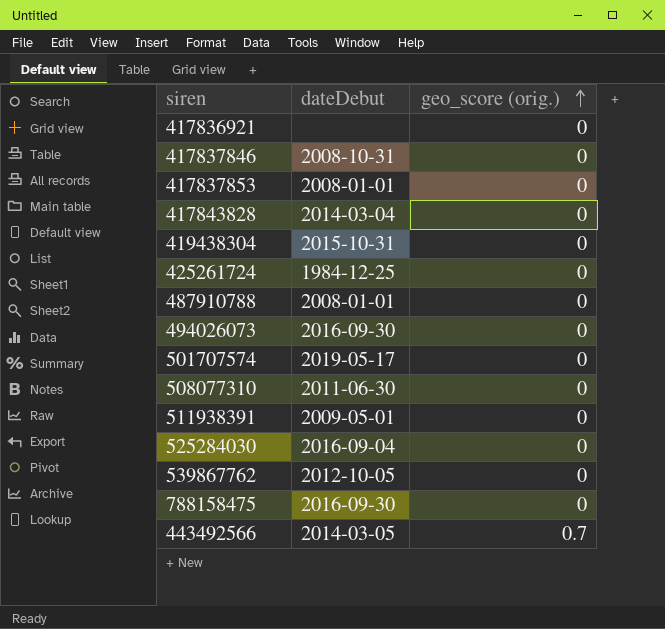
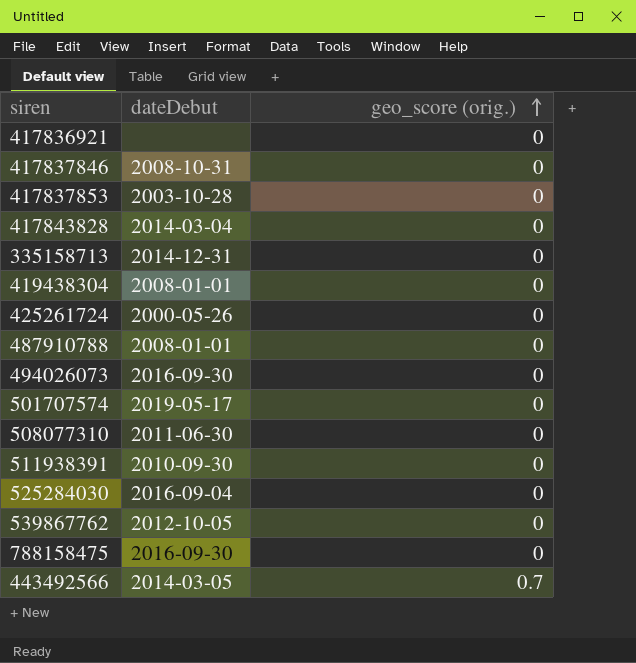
417837853 | dateDebut: 2008-01-01 -> 2003-10-28
row 335158713: none -> 2014-12-31 | 0
419438304 | dateDebut: 2015-10-31 -> 2008-01-01
425261724 | dateDebut: 1984-12-25 -> 2000-05-26
511938391 | dateDebut: 2009-05-01 -> 2010-09-30

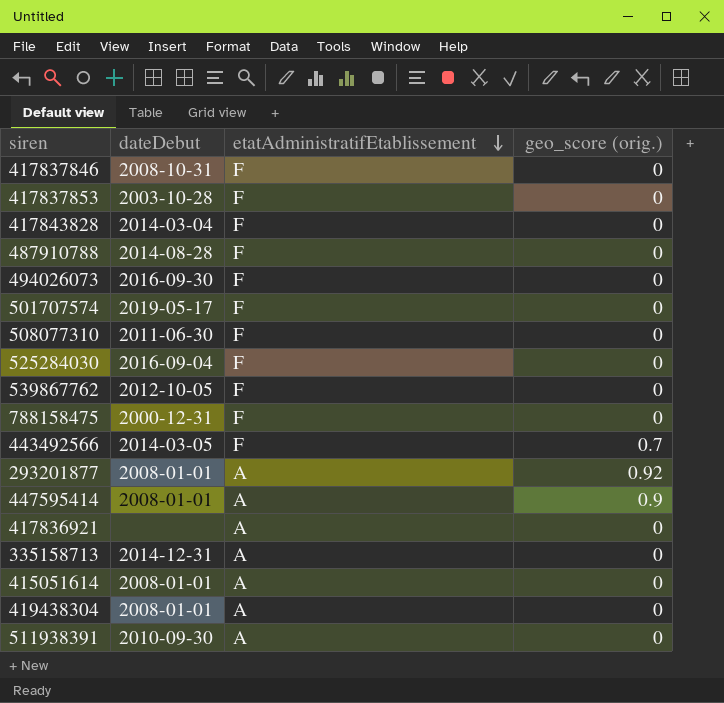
row order: geo_score (orig.) ascending -> etatAdministratifEtablissement descending
column etatAdministratifEtablissement | position: none -> 3
row 425261724: 2000-05-26 | 0 -> none
487910788 | dateDebut: 2008-01-01 -> 2014-08-28
788158475 | dateDebut: 2016-09-30 -> 2000-12-31
row 293201877: none -> 2008-01-01 | A | 0.92
row 447595414: none -> 2008-01-01 | A | 0.9
row 415051614: none -> 2008-01-01 | A | 0

